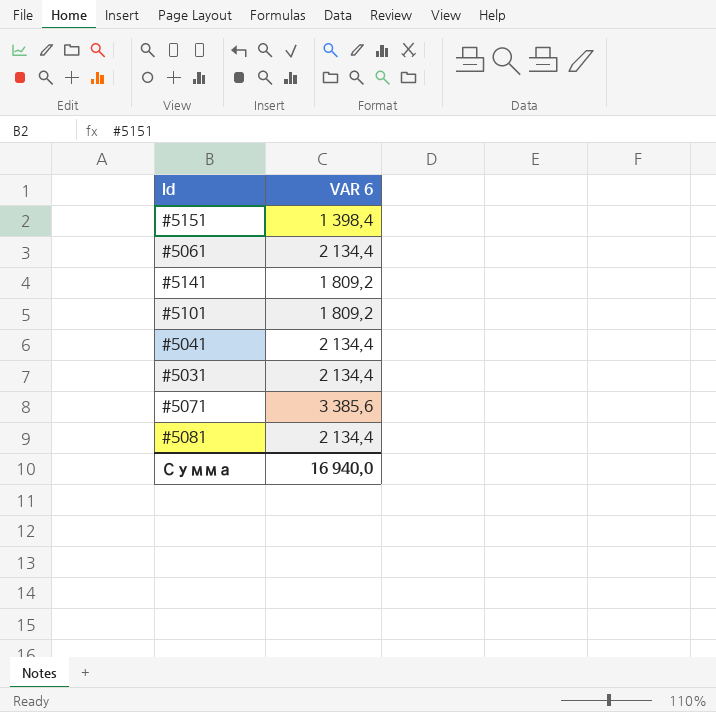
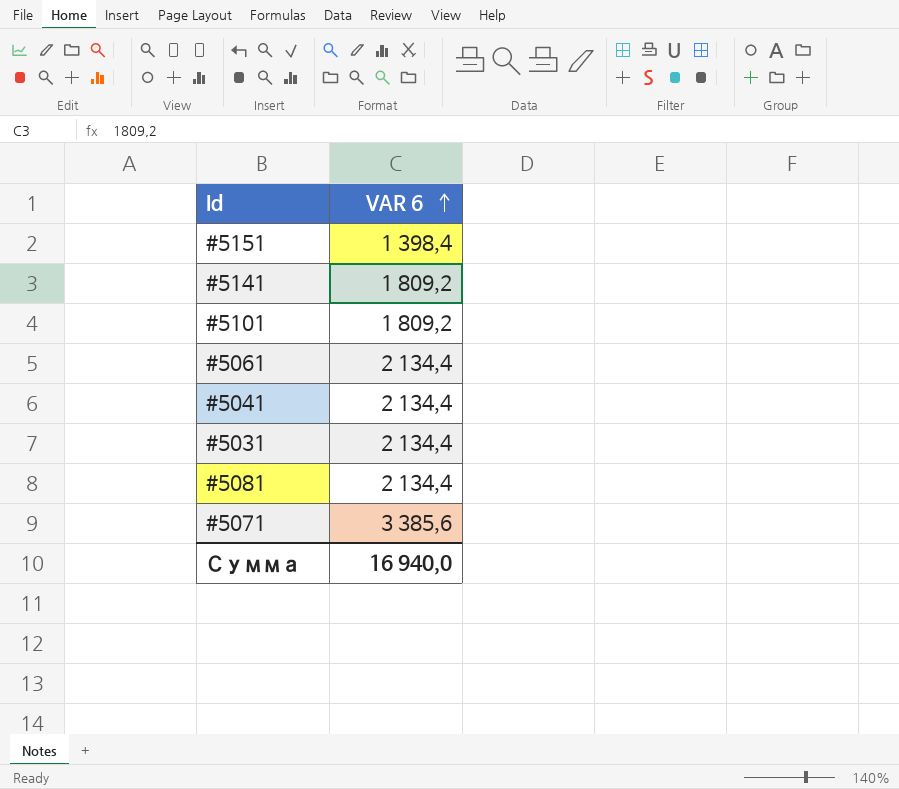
row order: none -> VAR 6 ascending

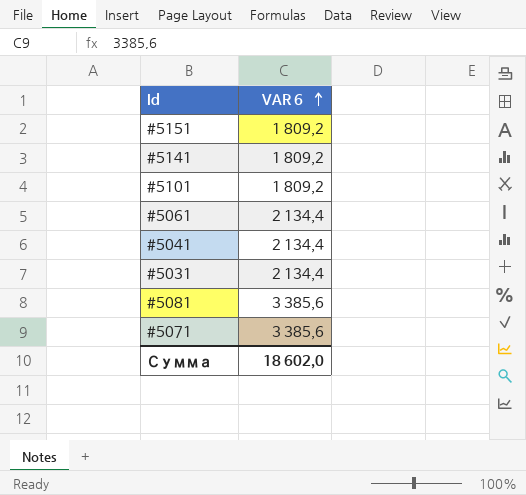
#5151 | VAR 6: 1 398,4 -> 1 809,2
#5081 | VAR 6: 2 134,4 -> 3 385,6
Сумма | VAR 6: 16 940,0 -> 18 602,0

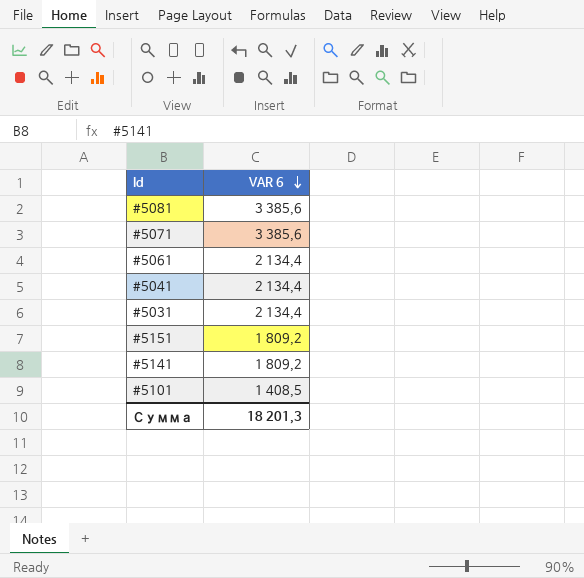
row order: VAR 6 ascending -> VAR 6 descending
#5101 | VAR 6: 1 809,2 -> 1 408,5
Сумма | VAR 6: 18 602,0 -> 18 201,3

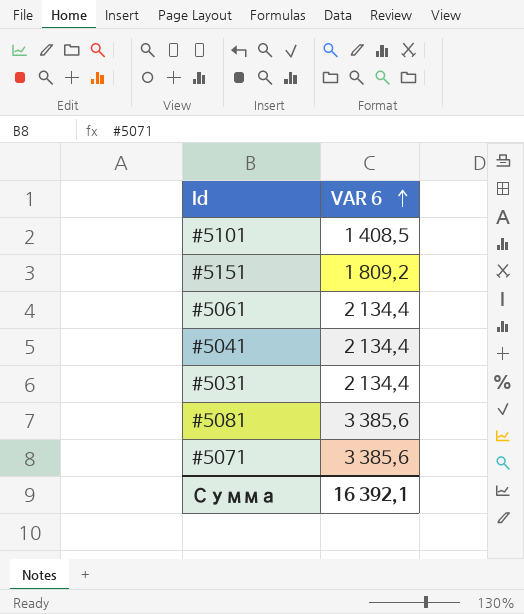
row order: VAR 6 descending -> VAR 6 ascending
row #5141: 1 809,2 -> none
Сумма | VAR 6: 18 201,3 -> 16 392,1

